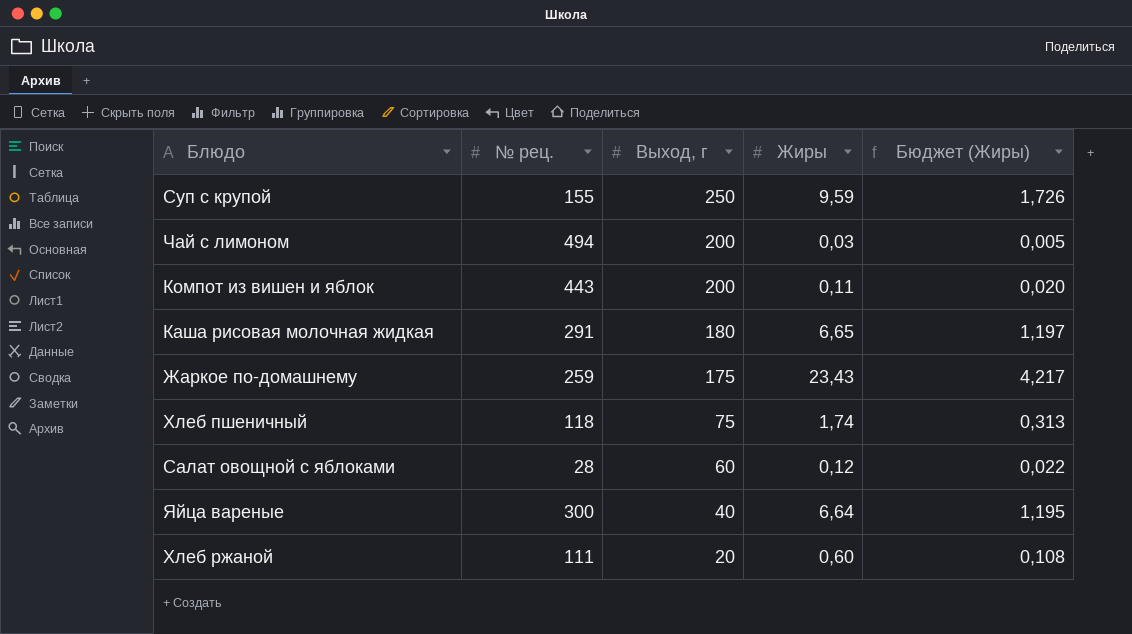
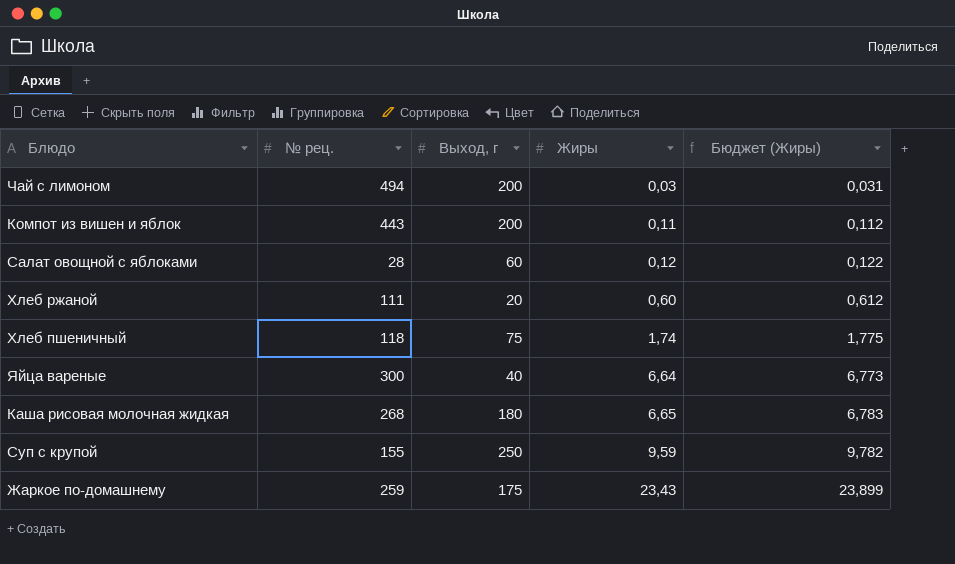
row order: Выход, г descending -> Жиры ascending
column Бюджет (Жиры) | formula: [Жиры] * 0,18 -> [Жиры] * 1,02
Каша рисовая молочная жидкая | № рец.: 291 -> 268

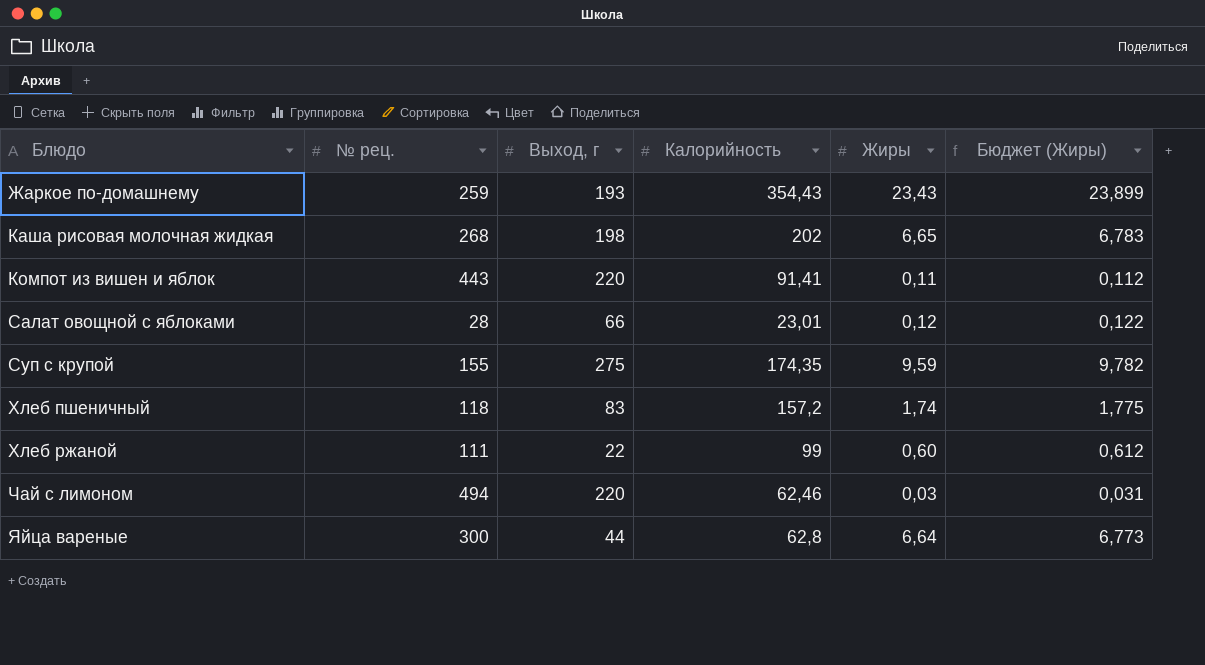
row order: Жиры ascending -> Блюдо ascending
column Калорийность | position: none -> 4
Жаркое по-домашнему | Выход, г: 175 -> 193
Каша рисовая молочная жидкая | Выход, г: 180 -> 198
Компот из вишен и яблок | Выход, г: 200 -> 220
Салат овощной с яблоками | Выход, г: 60 -> 66
Суп с крупой | Выход, г: 250 -> 275
Хлеб пшеничный | Выход, г: 75 -> 83
Хлеб ржаной | Выход, г: 20 -> 22
Чай с лимоном | Выход, г: 200 -> 220
Яйца вареные | Выход, г: 40 -> 44

